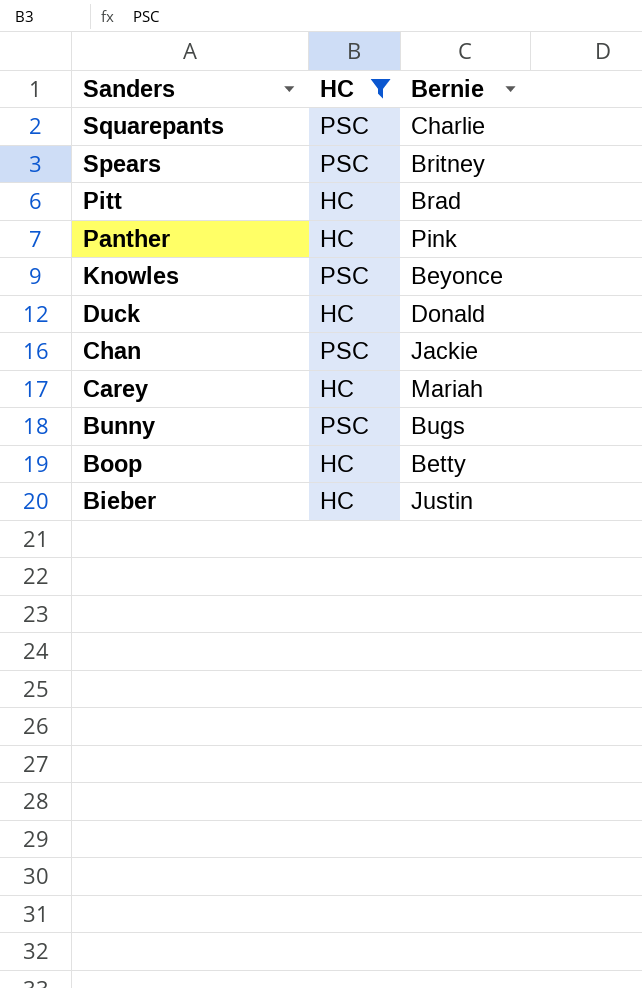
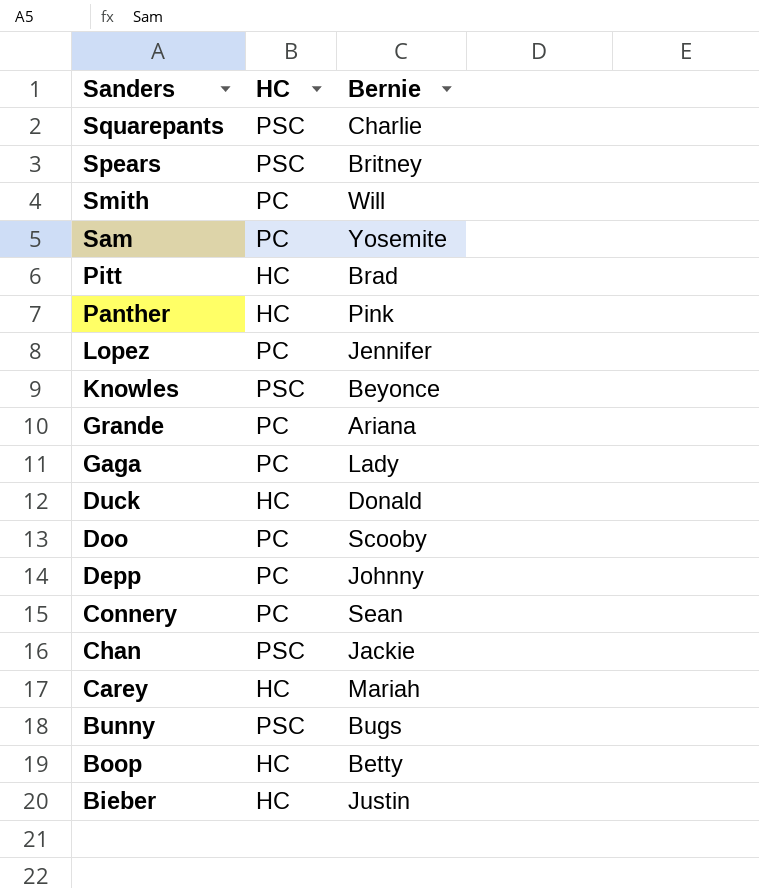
filter: HC != PC -> none

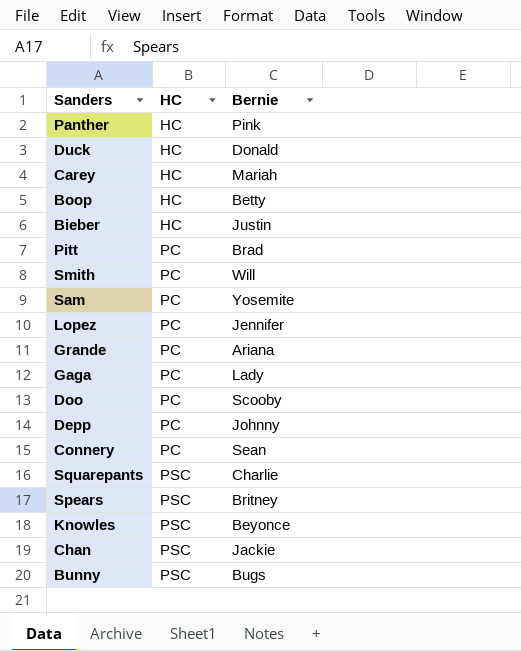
row order: Sanders descending -> HC ascending
Pitt | HC: HC -> PC

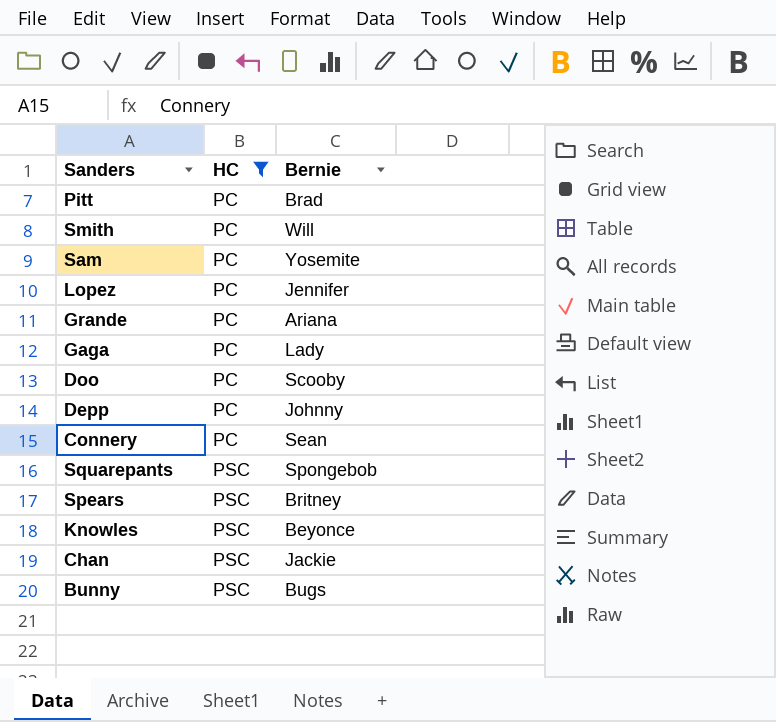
filter: none -> HC != HC
Squarepants | Bernie: Charlie -> Spongebob

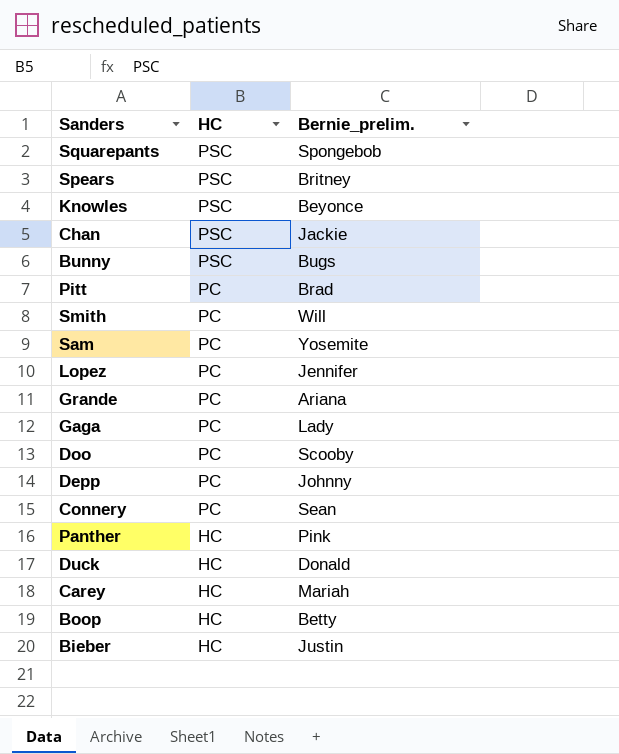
filter: HC != HC -> none
row order: HC ascending -> HC descending
column name: Bernie -> Bernie_prelim.

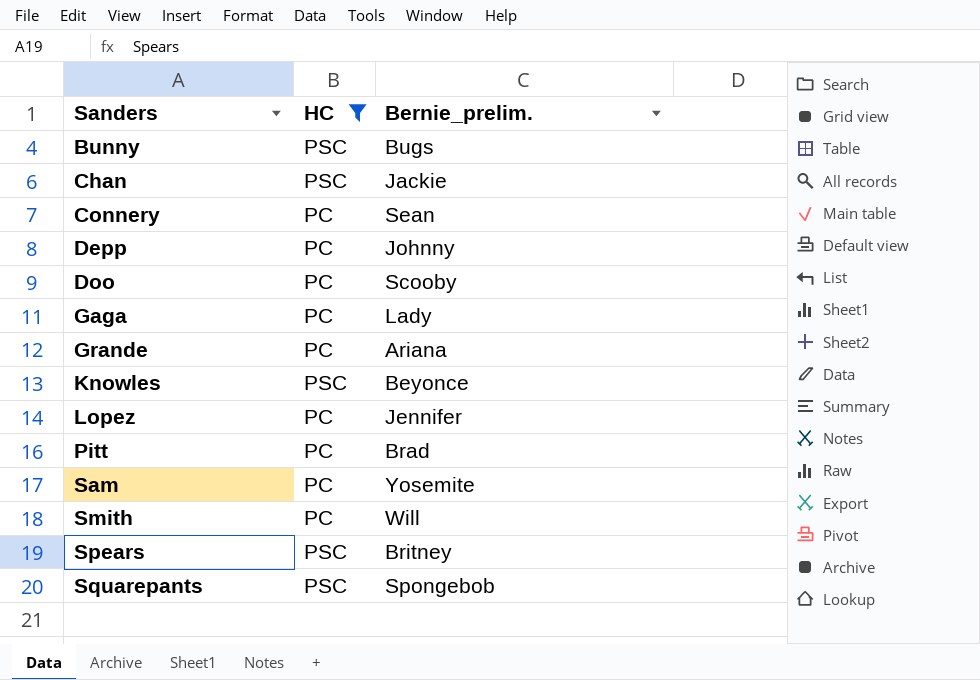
filter: none -> HC != HC
row order: HC descending -> Sanders ascending

